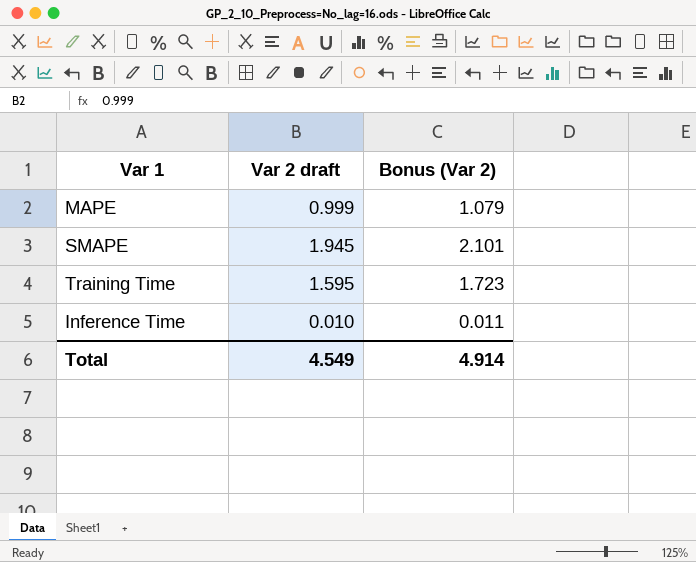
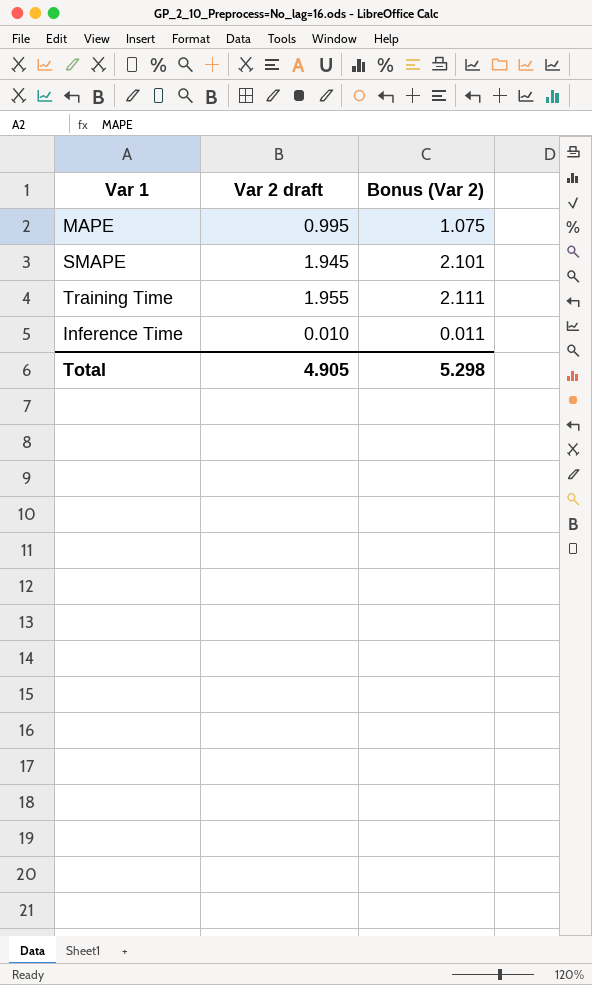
MAPE | Var 2 draft: 0.999 -> 0.995
MAPE | Bonus (Var 2): 1.079 -> 1.075
Training Time | Var 2 draft: 1.595 -> 1.955
Training Time | Bonus (Var 2): 1.723 -> 2.111
Total | Var 2 draft: 4.549 -> 4.905
Total | Bonus (Var 2): 4.914 -> 5.298

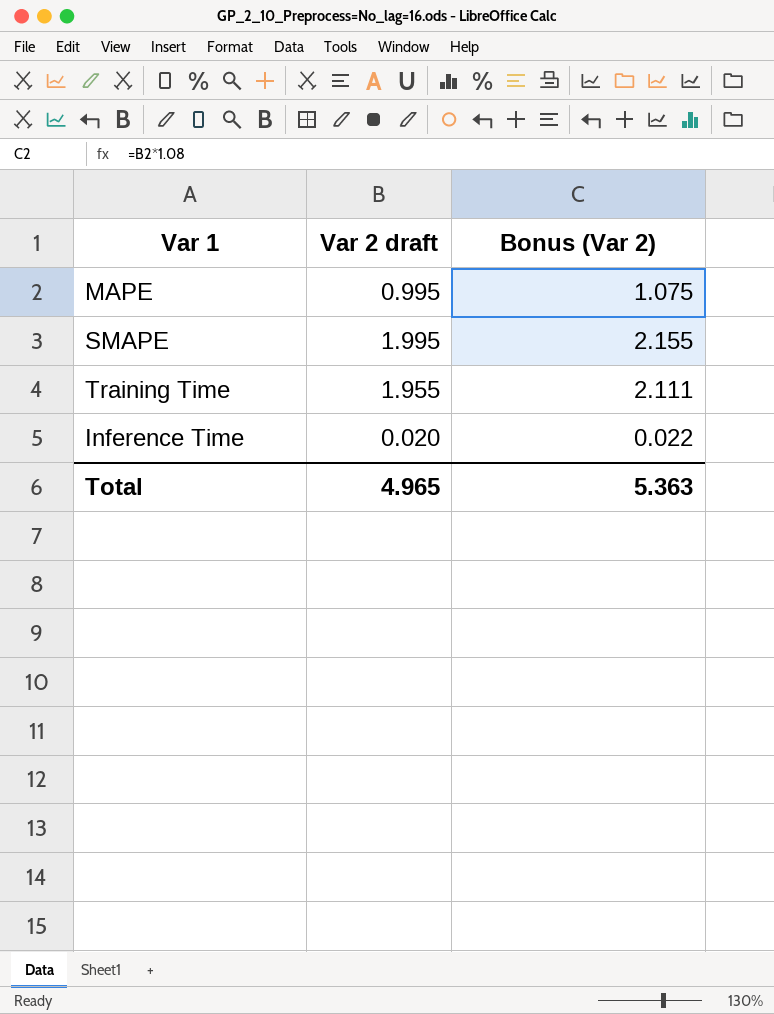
SMAPE | Var 2 draft: 1.945 -> 1.995
SMAPE | Bonus (Var 2): 2.101 -> 2.155
Inference Time | Var 2 draft: 0.010 -> 0.020
Inference Time | Bonus (Var 2): 0.011 -> 0.022
Total | Var 2 draft: 4.905 -> 4.965
Total | Bonus (Var 2): 5.298 -> 5.363

